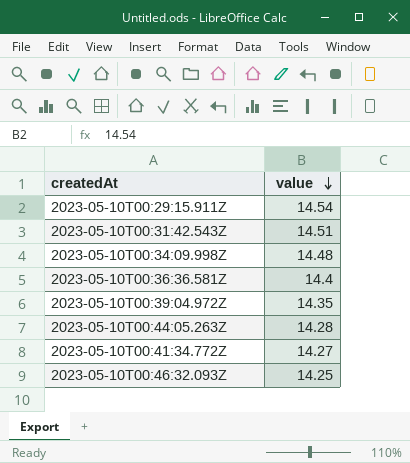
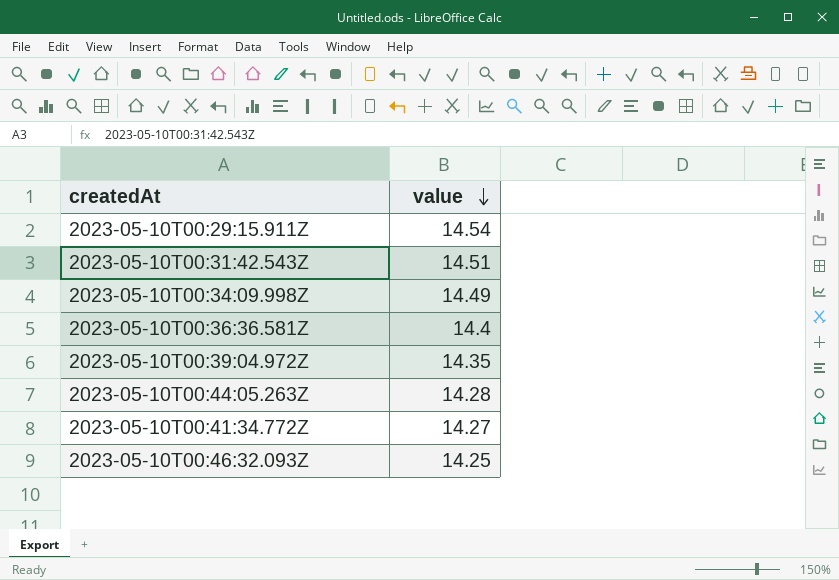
2023-05-10T00:34:09.998Z | value: 14.48 -> 14.49

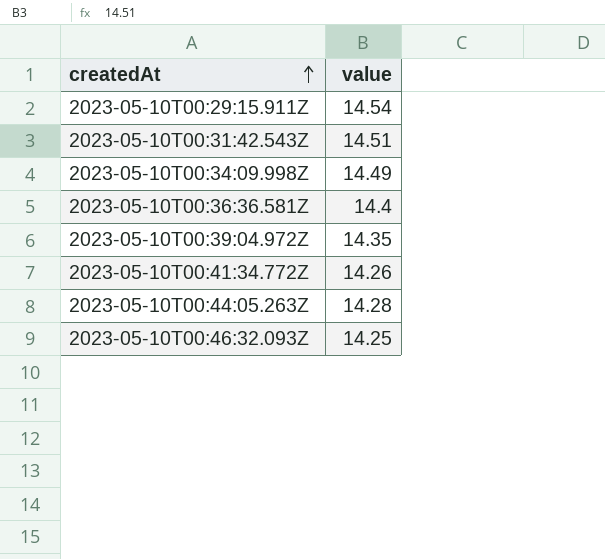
row order: value descending -> createdAt ascending
2023-05-10T00:41:34.772Z | value: 14.27 -> 14.26

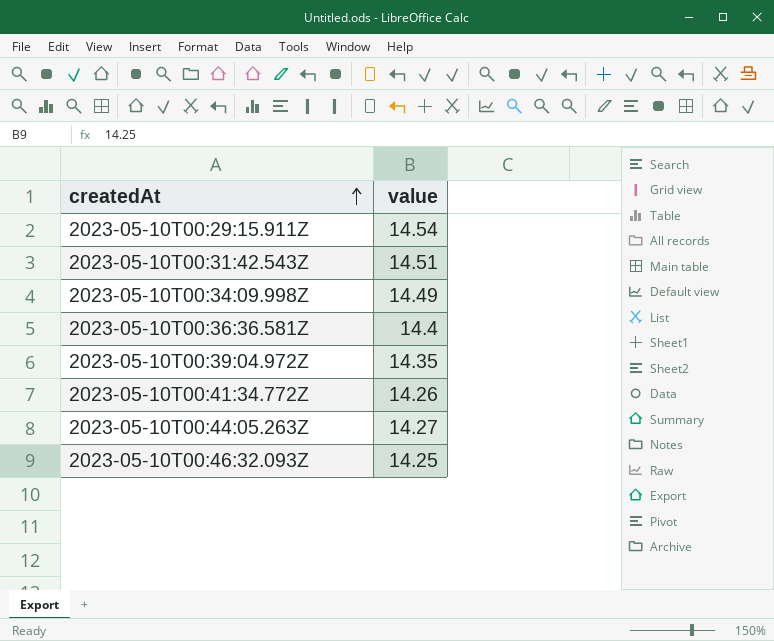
2023-05-10T00:44:05.263Z | value: 14.28 -> 14.27

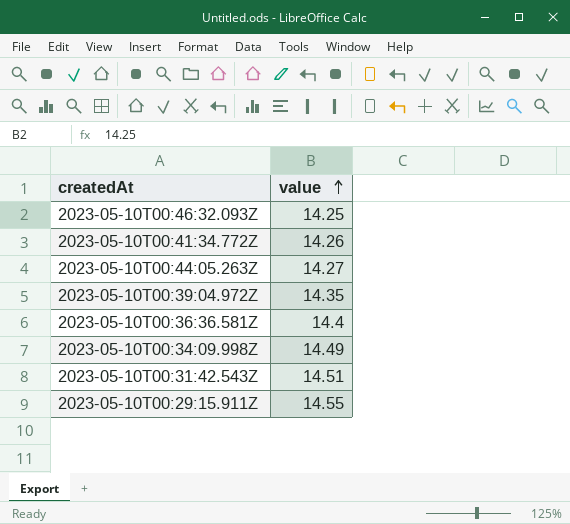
row order: createdAt ascending -> value ascending
2023-05-10T00:29:15.911Z | value: 14.54 -> 14.55

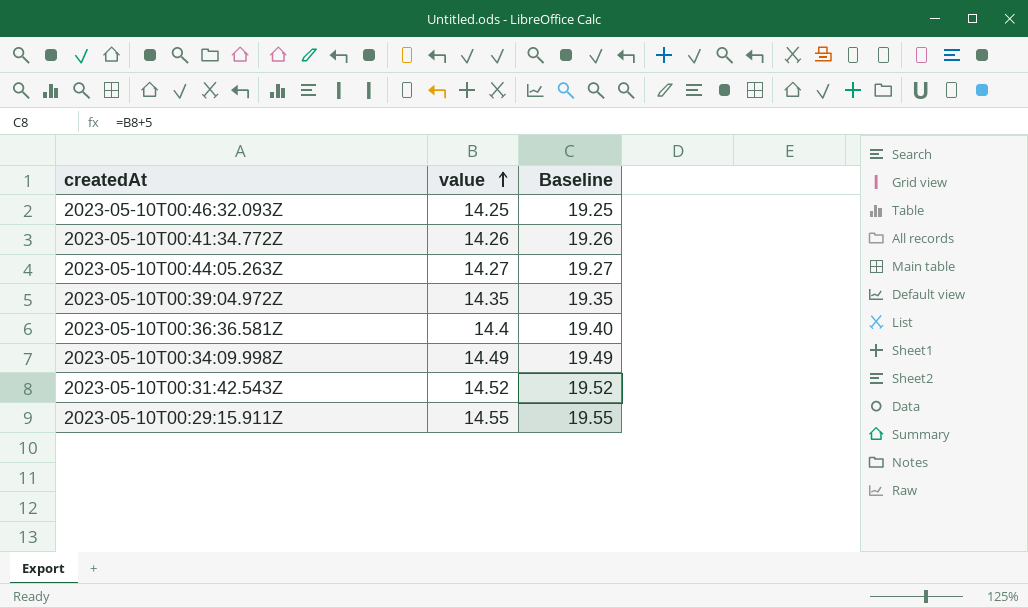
column Baseline | formula: none -> [value] + 5
2023-05-10T00:31:42.543Z | value: 14.51 -> 14.52

